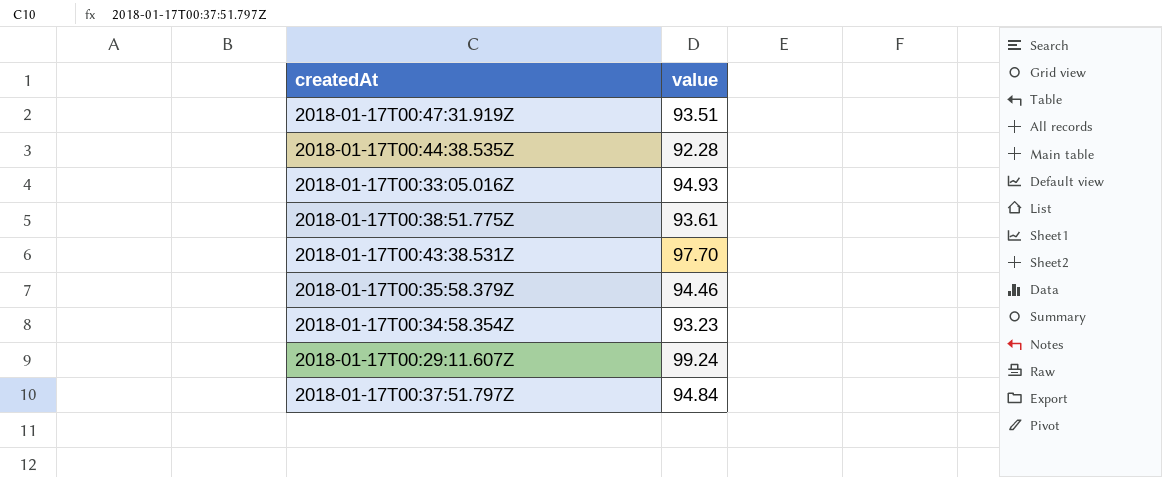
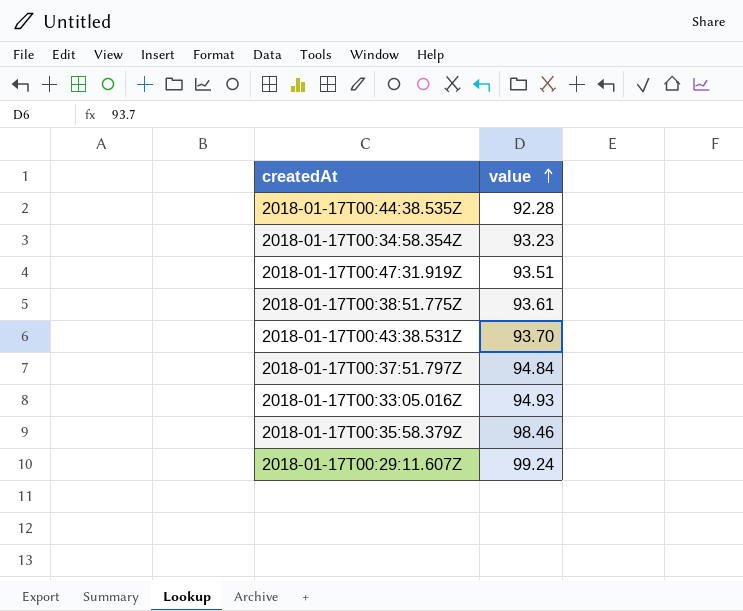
row order: none -> value ascending
2018-01-17T00:43:38.531Z | value: 97.70 -> 93.70
2018-01-17T00:35:58.379Z | value: 94.46 -> 98.46

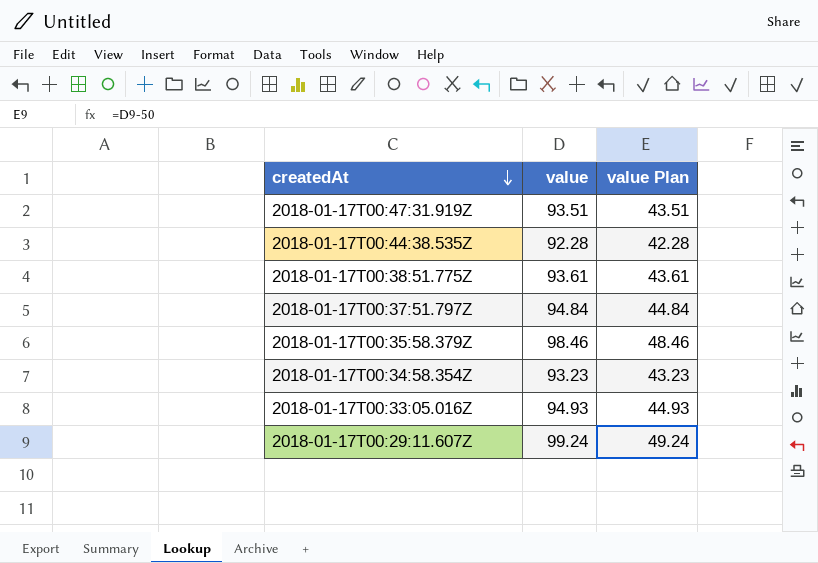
row order: value ascending -> createdAt descending
column value Plan | formula: none -> [value] - 50
row 2018-01-17T00:43:38.531Z: 93.70 -> none

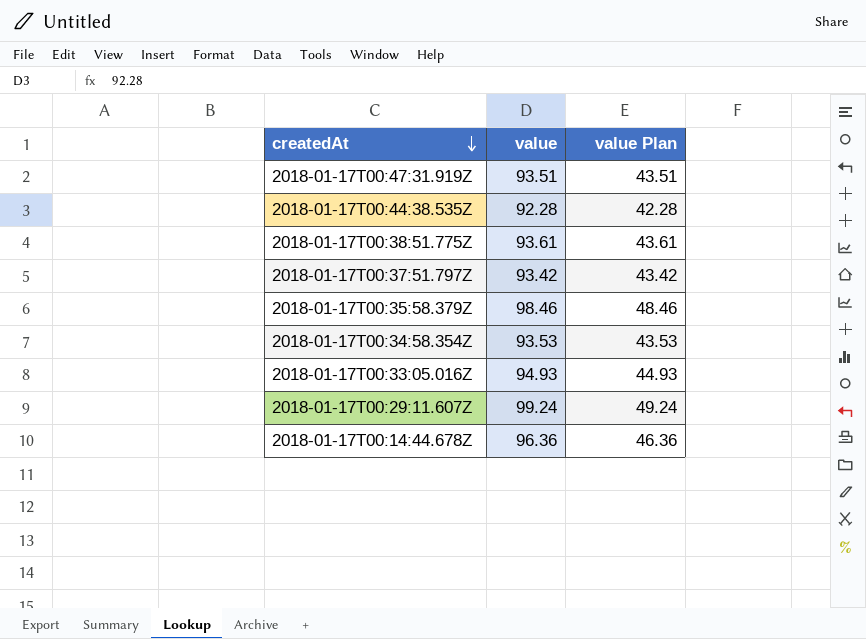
2018-01-17T00:37:51.797Z | value: 94.84 -> 93.42
2018-01-17T00:37:51.797Z | value Plan: 44.84 -> 43.42
2018-01-17T00:34:58.354Z | value: 93.23 -> 93.53
2018-01-17T00:34:58.354Z | value Plan: 43.23 -> 43.53
row 2018-01-17T00:14:44.678Z: none -> 96.36 | 46.36

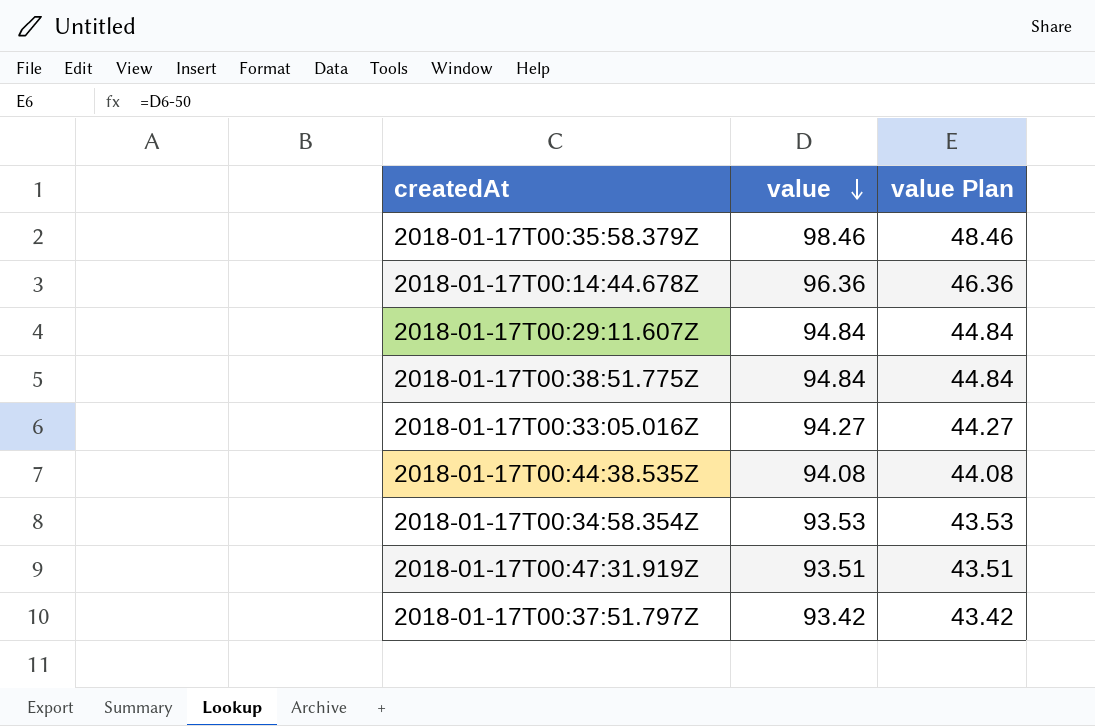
row order: createdAt descending -> value descending
2018-01-17T00:29:11.607Z | value: 99.24 -> 94.84
2018-01-17T00:29:11.607Z | value Plan: 49.24 -> 44.84
2018-01-17T00:38:51.775Z | value: 93.61 -> 94.84
2018-01-17T00:38:51.775Z | value Plan: 43.61 -> 44.84
2018-01-17T00:33:05.016Z | value: 94.93 -> 94.27
2018-01-17T00:33:05.016Z | value Plan: 44.93 -> 44.27
2018-01-17T00:44:38.535Z | value: 92.28 -> 94.08
2018-01-17T00:44:38.535Z | value Plan: 42.28 -> 44.08

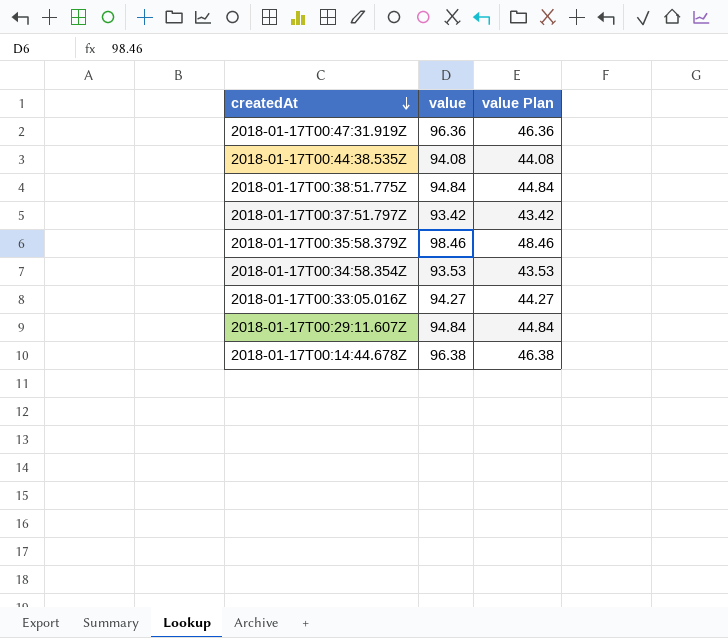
row order: value descending -> createdAt descending
2018-01-17T00:47:31.919Z | value: 93.51 -> 96.36
2018-01-17T00:47:31.919Z | value Plan: 43.51 -> 46.36
2018-01-17T00:14:44.678Z | value: 96.36 -> 96.38
2018-01-17T00:14:44.678Z | value Plan: 46.36 -> 46.38

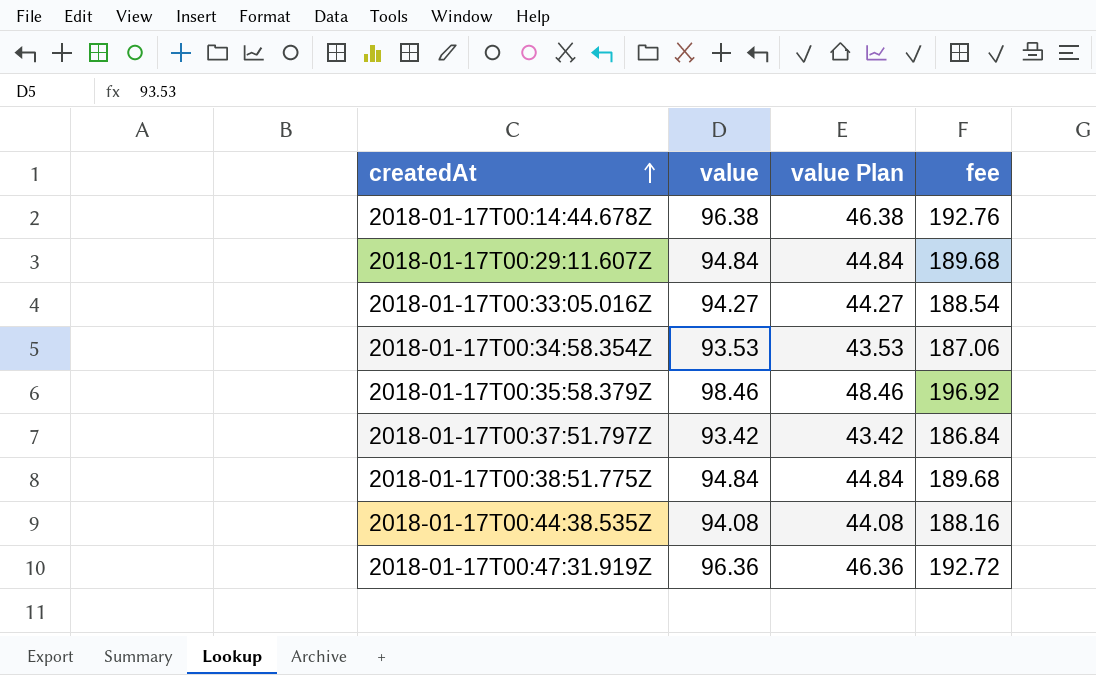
row order: createdAt descending -> createdAt ascending
column fee | formula: none -> [value] * 2

